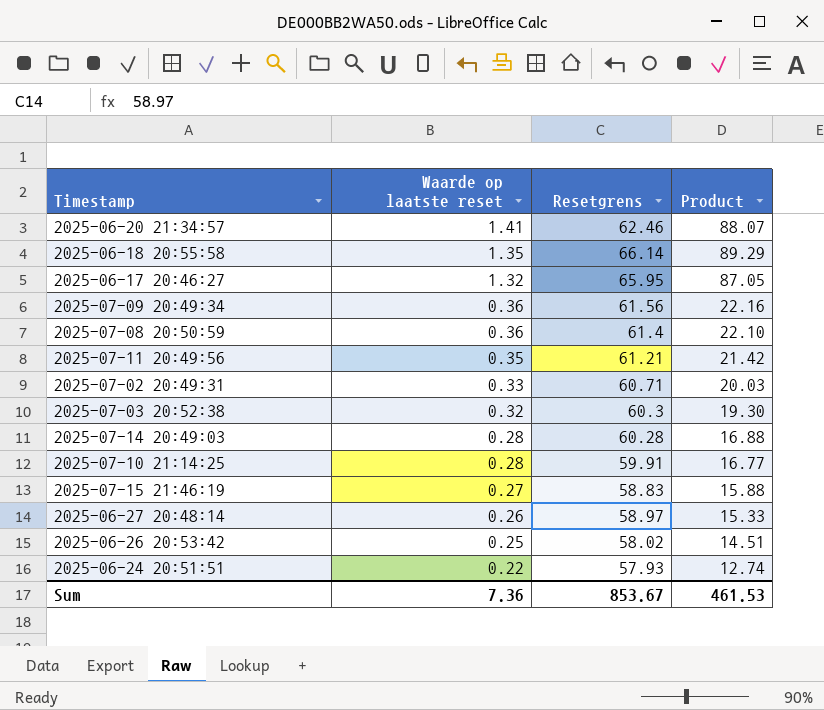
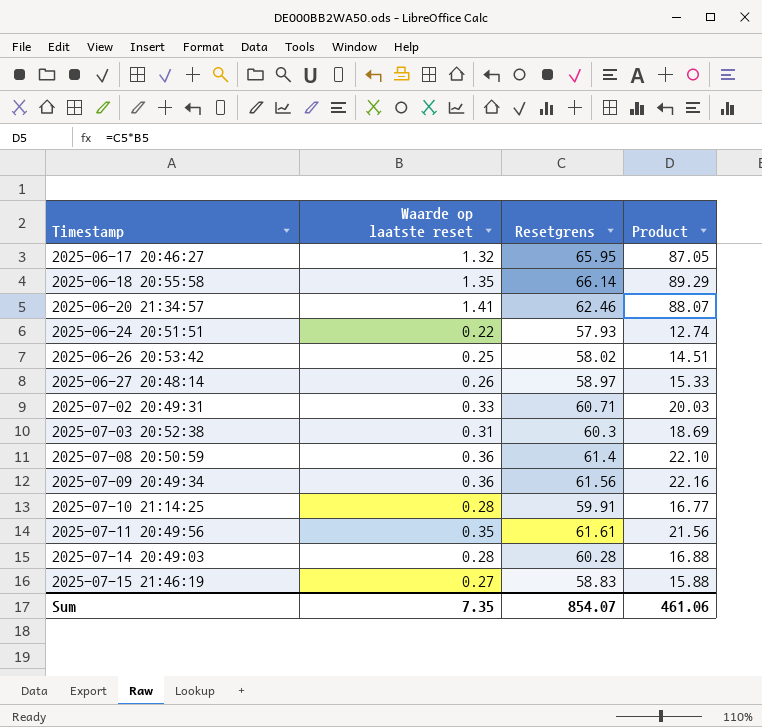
row order: Waarde op laatste reset descending -> Timestamp ascending
2025-07-03 20:52:38 | Waarde op laatste reset: 0.32 -> 0.31
2025-07-03 20:52:38 | Product: 19.30 -> 18.69
2025-07-11 20:49:56 | Resetgrens: 61.21 -> 61.61
2025-07-11 20:49:56 | Product: 21.42 -> 21.56
Sum | Waarde op laatste reset: 7.36 -> 7.35
Sum | Resetgrens: 853.67 -> 854.07
Sum | Product: 461.53 -> 461.06

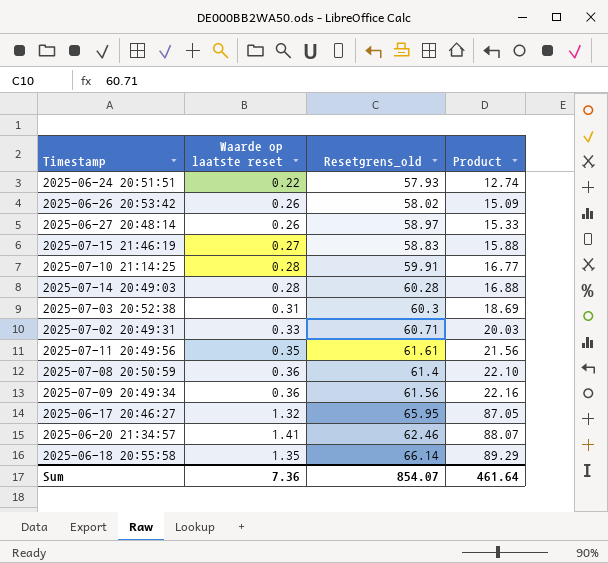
row order: Timestamp ascending -> Product ascending
column name: Resetgrens -> Resetgrens_old
2025-06-26 20:53:42 | Waarde op laatste reset: 0.25 -> 0.26
2025-06-26 20:53:42 | Product: 14.51 -> 15.09
Sum | Waarde op laatste reset: 7.35 -> 7.36
Sum | Product: 461.06 -> 461.64

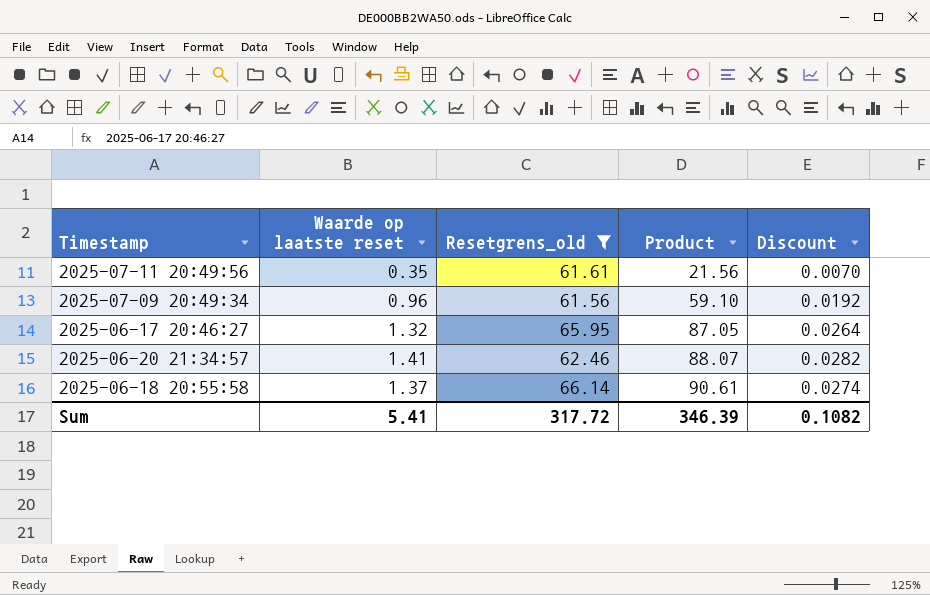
filter: none -> Resetgrens_old >= 61.56
column Discount | formula: none -> [Waarde op laatste reset] * 0.02
2025-07-09 20:49:34 | Waarde op laatste reset: 0.36 -> 0.96
2025-07-09 20:49:34 | Product: 22.16 -> 59.10
2025-06-18 20:55:58 | Waarde op laatste reset: 1.35 -> 1.37
2025-06-18 20:55:58 | Product: 89.29 -> 90.61
Sum | Waarde op laatste reset: 7.36 -> 5.41
Sum | Resetgrens_old: 854.07 -> 317.72
Sum | Product: 461.64 -> 346.39

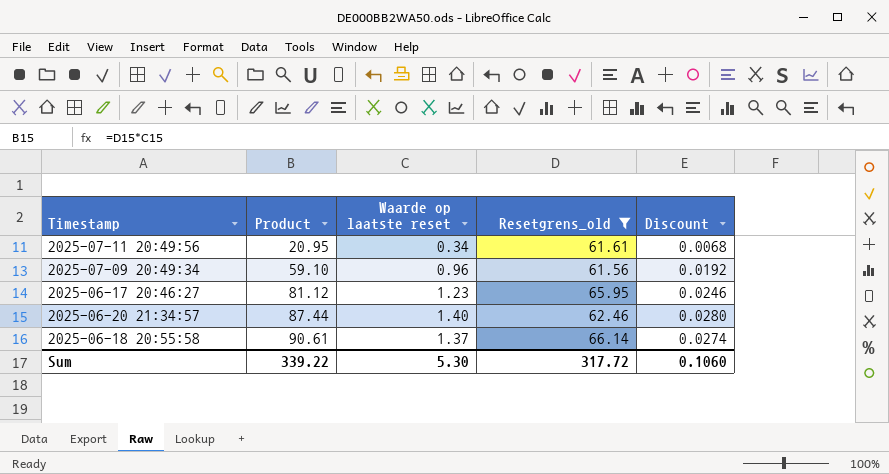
column Product | position: 4 -> 2
2025-07-11 20:49:56 | Product: 21.56 -> 20.95
2025-07-11 20:49:56 | Waarde op laatste reset: 0.35 -> 0.34
2025-07-11 20:49:56 | Discount: 0.0070 -> 0.0068
2025-06-17 20:46:27 | Product: 87.05 -> 81.12
2025-06-17 20:46:27 | Waarde op laatste reset: 1.32 -> 1.23
2025-06-17 20:46:27 | Discount: 0.0264 -> 0.0246
2025-06-20 21:34:57 | Product: 88.07 -> 87.44
2025-06-20 21:34:57 | Waarde op laatste reset: 1.41 -> 1.40
2025-06-20 21:34:57 | Discount: 0.0282 -> 0.0280
Sum | Product: 346.39 -> 339.22
Sum | Waarde op laatste reset: 5.41 -> 5.30
Sum | Discount: 0.1082 -> 0.1060

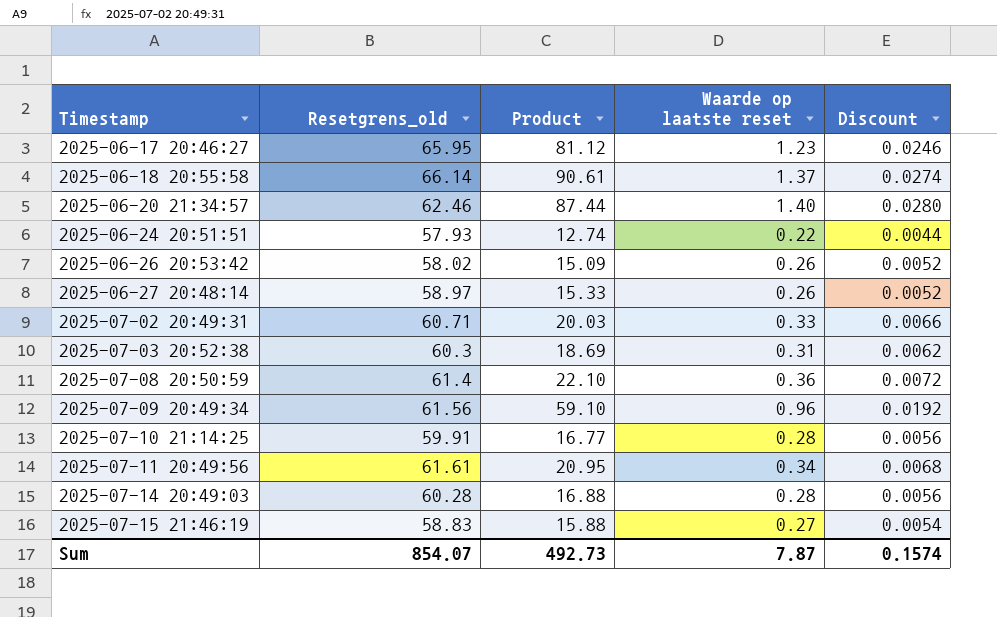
filter: Resetgrens_old >= 61.56 -> none
row order: Product ascending -> Timestamp ascending
column Resetgrens_old | position: 4 -> 2
Sum | Resetgrens_old: 317.72 -> 854.07
Sum | Product: 339.22 -> 492.73
Sum | Waarde op laatste reset: 5.30 -> 7.87
Sum | Discount: 0.1060 -> 0.1574

